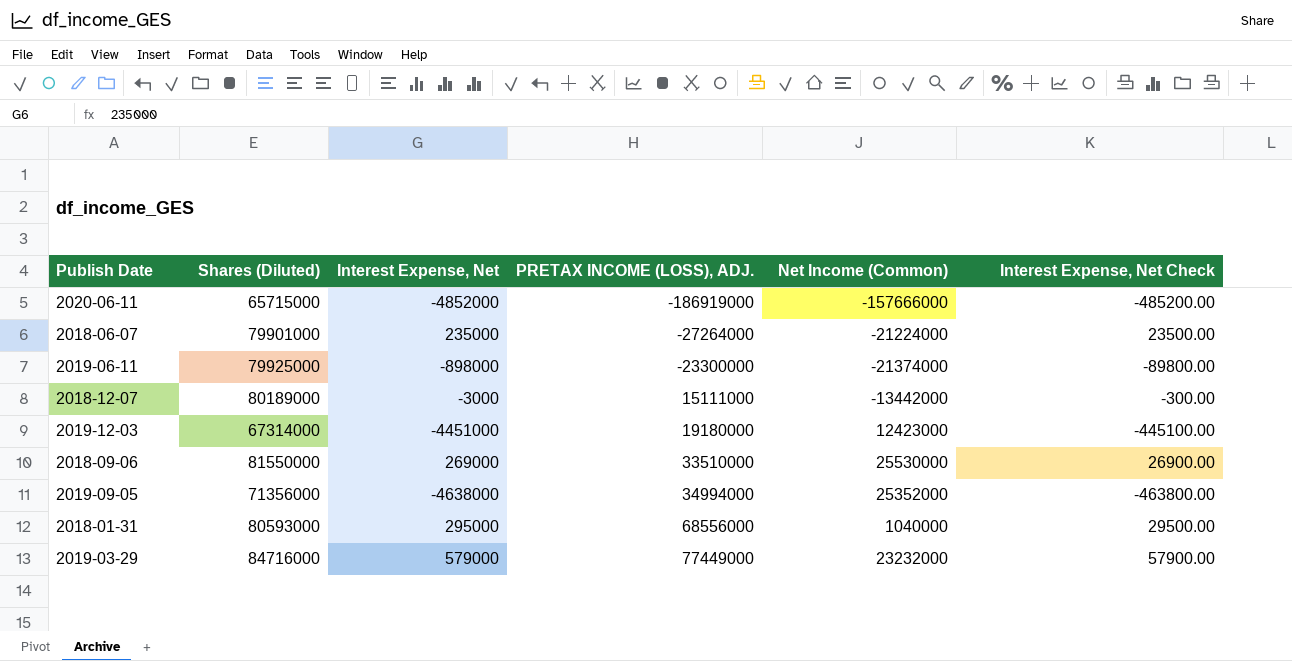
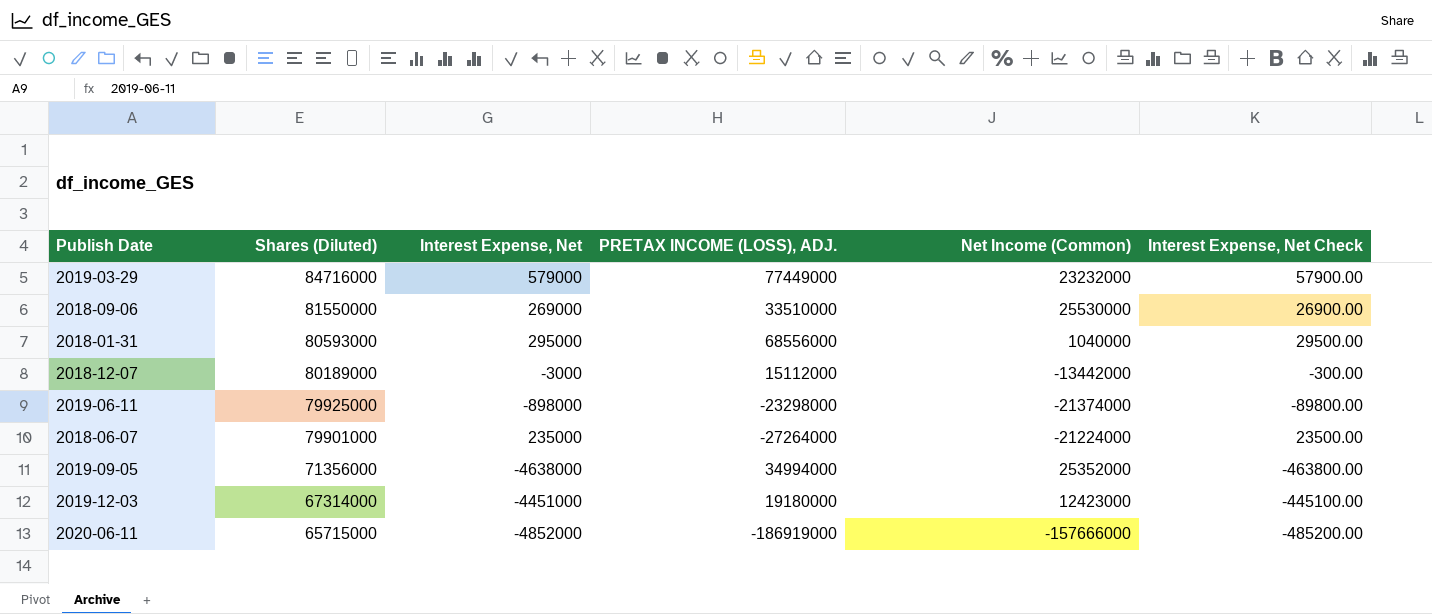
row order: PRETAX INCOME (LOSS), ADJ. ascending -> Shares (Diluted) descending
2018-12-07 | PRETAX INCOME (LOSS), ADJ.: 15111000 -> 15112000
2019-06-11 | PRETAX INCOME (LOSS), ADJ.: -23300000 -> -23298000

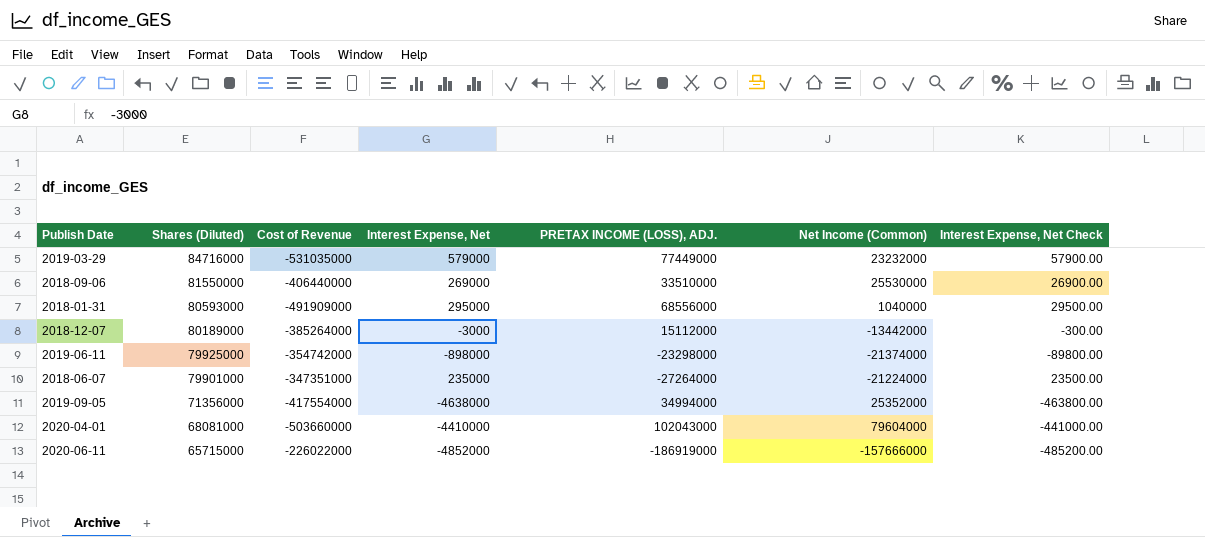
column Cost of Revenue | position: none -> 3
row 2019-12-03: 67314000 | -4451000 | 19180000 | 12423000 | -445100.00 -> none
row 2020-04-01: none -> 68081000 | -503660000 | -4410000 | 102043000 | 79604000 | -441000.00

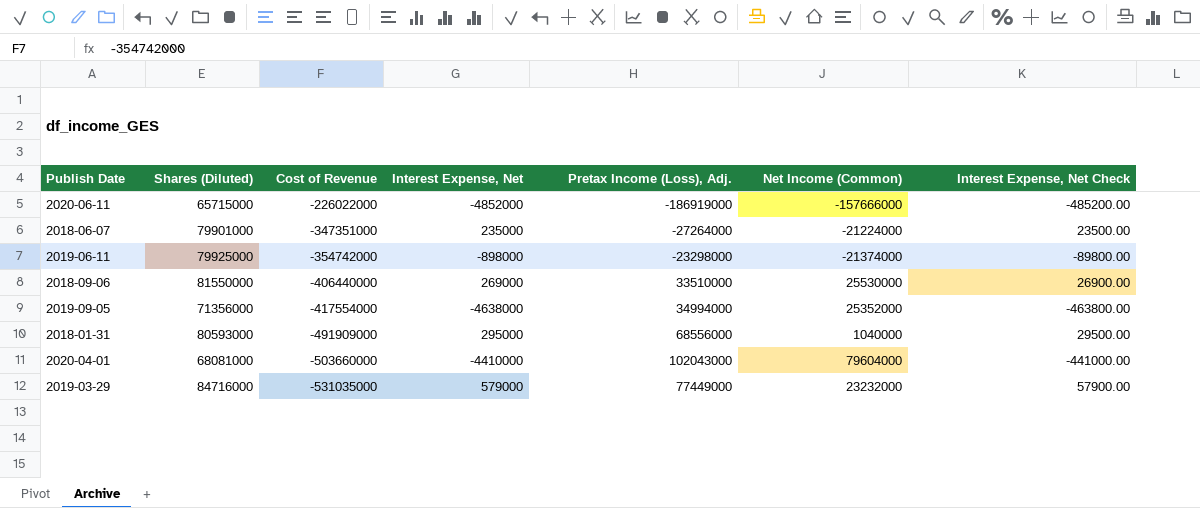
row order: Shares (Diluted) descending -> Cost of Revenue descending
column name: PRETAX INCOME (LOSS), ADJ. -> Pretax Income (Loss), Adj.
row 2018-12-07: 80189000 | -385264000 | -3000 | 15112000 | -13442000 | -300.00 -> none

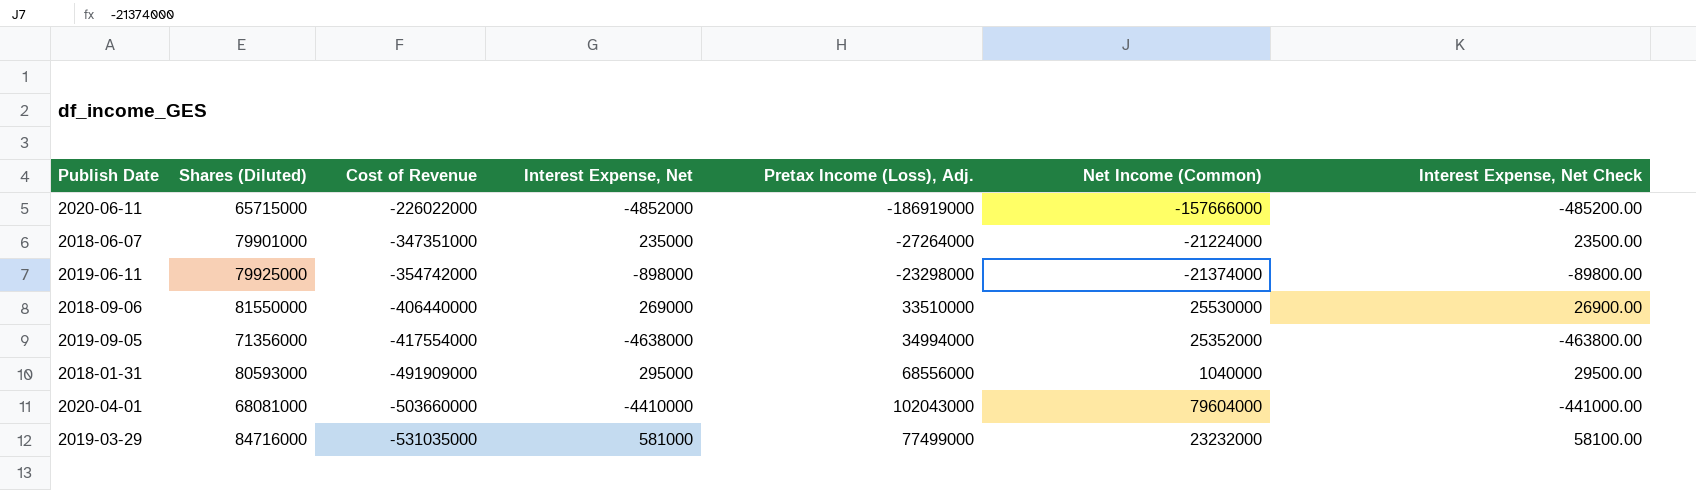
2019-03-29 | Interest Expense, Net: 579000 -> 581000
2019-03-29 | Pretax Income (Loss), Adj.: 77449000 -> 77499000
2019-03-29 | Interest Expense, Net Check: 57900.00 -> 58100.00

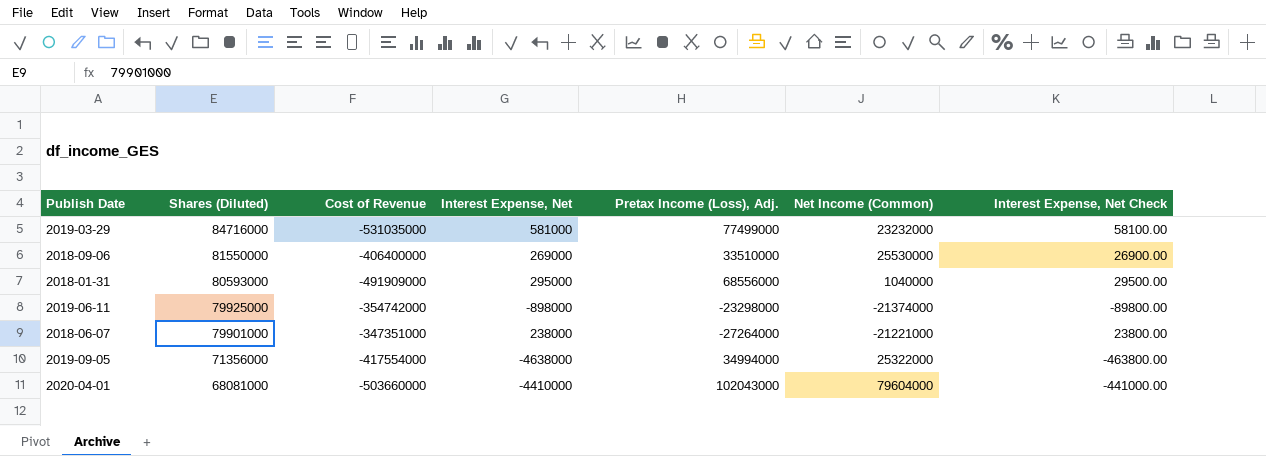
row order: Cost of Revenue descending -> Shares (Diluted) descending
row 2020-06-11: 65715000 | -226022000 | -4852000 | -186919000 | -157666000 | -485200.00 -> none
2018-09-06 | Cost of Revenue: -406440000 -> -406400000
2018-06-07 | Interest Expense, Net: 235000 -> 238000
2018-06-07 | Net Income (Common): -21224000 -> -21221000
2018-06-07 | Interest Expense, Net Check: 23500.00 -> 23800.00
2019-09-05 | Net Income (Common): 25352000 -> 25322000

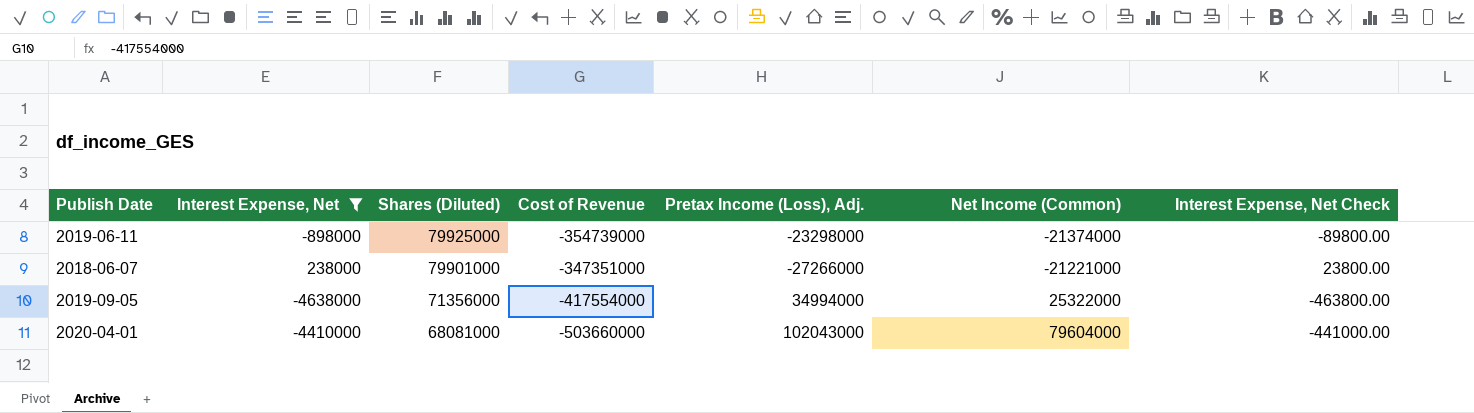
filter: none -> Interest Expense, Net <= 238000
column Interest Expense, Net | position: 4 -> 2
2019-06-11 | Cost of Revenue: -354742000 -> -354739000
2018-06-07 | Pretax Income (Loss), Adj.: -27264000 -> -27266000

